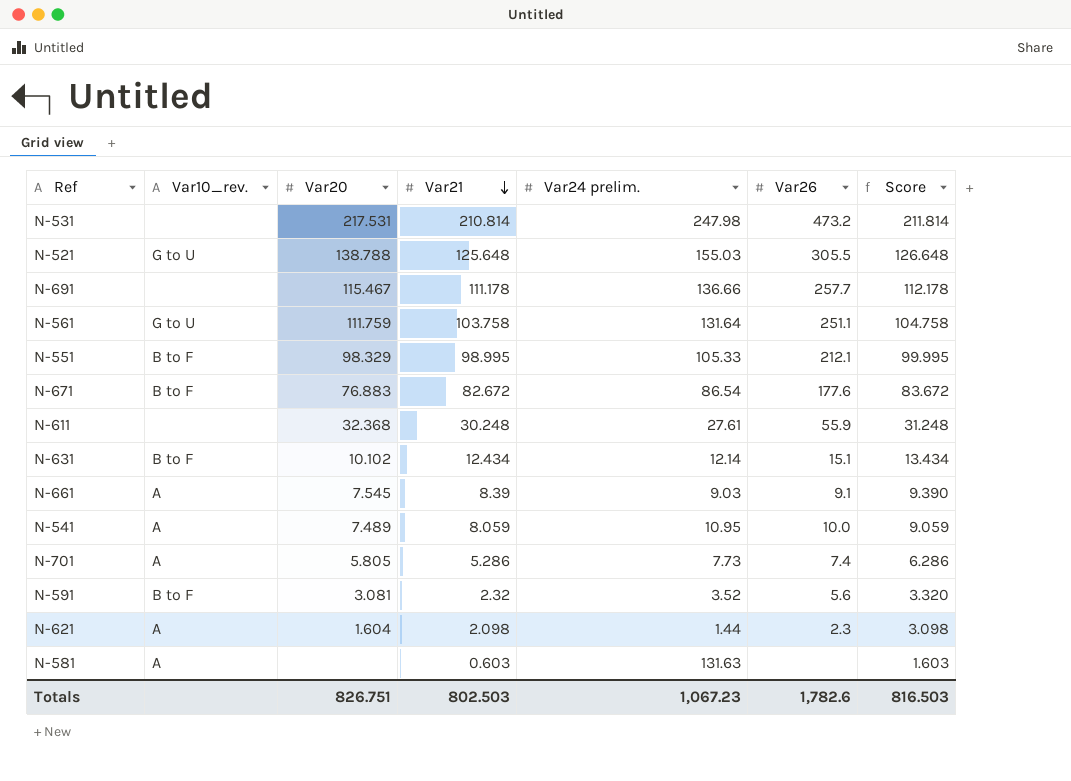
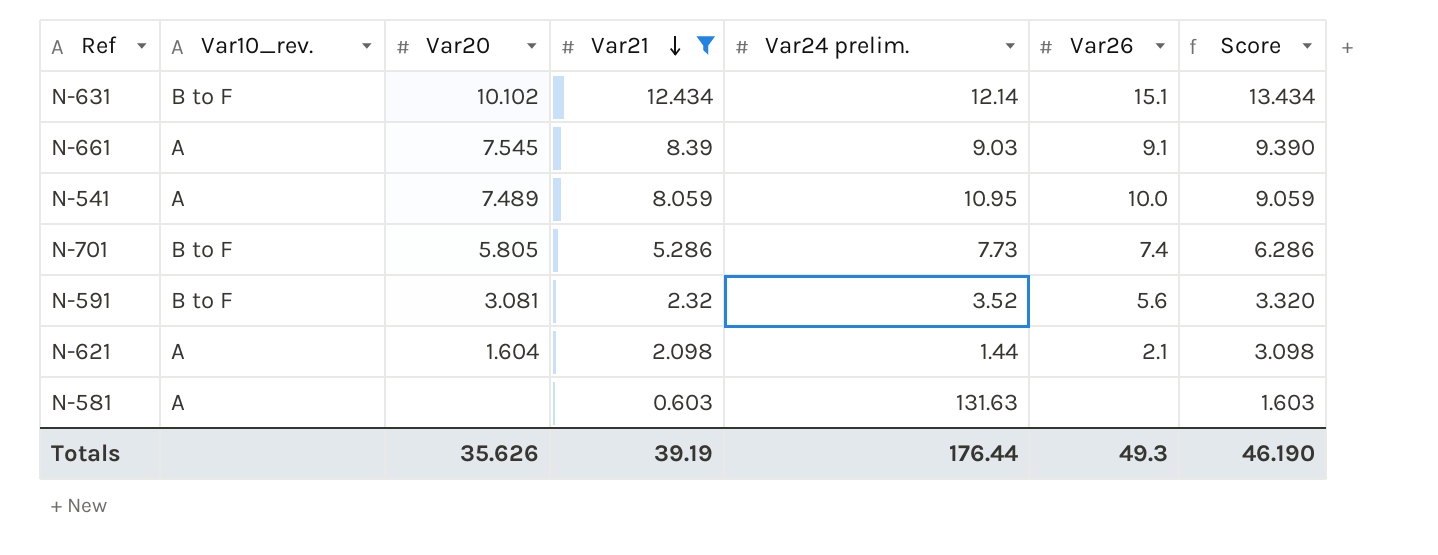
filter: none -> Var21 <= 12.434
N-701 | Var10_rev.: A -> B to F
N-621 | Var26: 2.3 -> 2.1
Totals | Var20: 826.751 -> 35.626
Totals | Var21: 802.503 -> 39.19
Totals | Var24 prelim.: 1,067.23 -> 176.44
Totals | Var26: 1,782.6 -> 49.3
Totals | Score: 816.503 -> 46.190

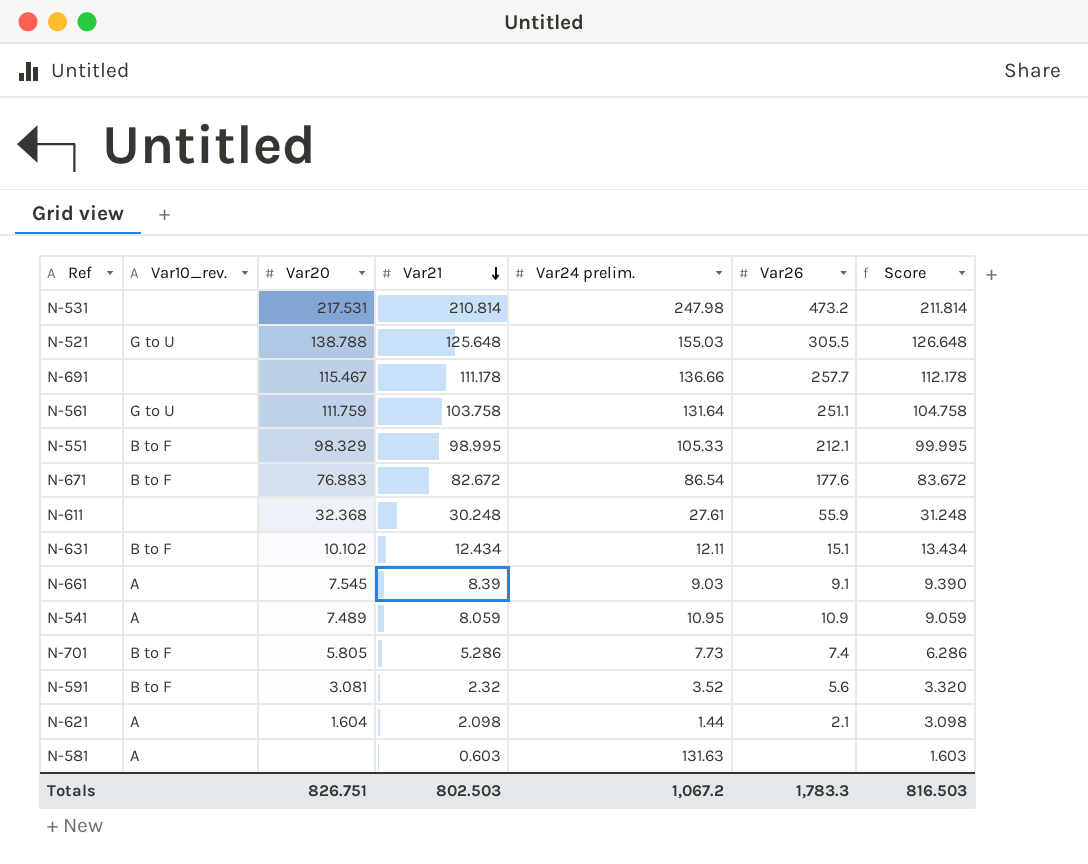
filter: Var21 <= 12.434 -> none
N-631 | Var24 prelim.: 12.14 -> 12.11
N-541 | Var26: 10.0 -> 10.9
Totals | Var20: 35.626 -> 826.751
Totals | Var21: 39.19 -> 802.503
Totals | Var24 prelim.: 176.44 -> 1,067.2
Totals | Var26: 49.3 -> 1,783.3
Totals | Score: 46.190 -> 816.503

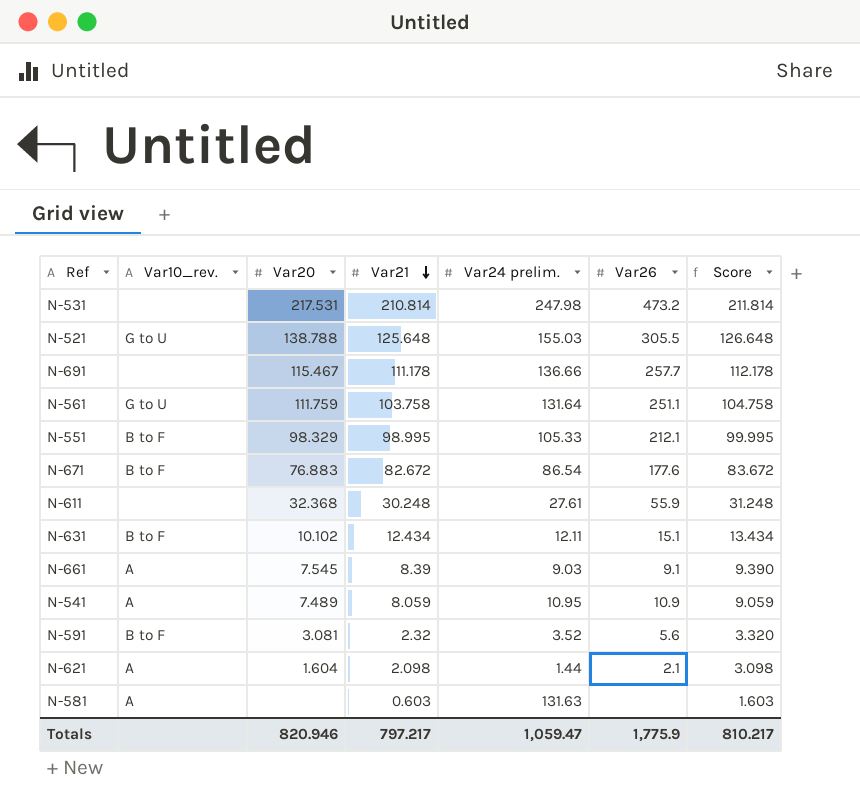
row N-701: B to F | 5.805 | 5.286 | 7.73 | 7.4 | 6.286 -> none
Totals | Var20: 826.751 -> 820.946
Totals | Var21: 802.503 -> 797.217
Totals | Var24 prelim.: 1,067.2 -> 1,059.47
Totals | Var26: 1,783.3 -> 1,775.9
Totals | Score: 816.503 -> 810.217

